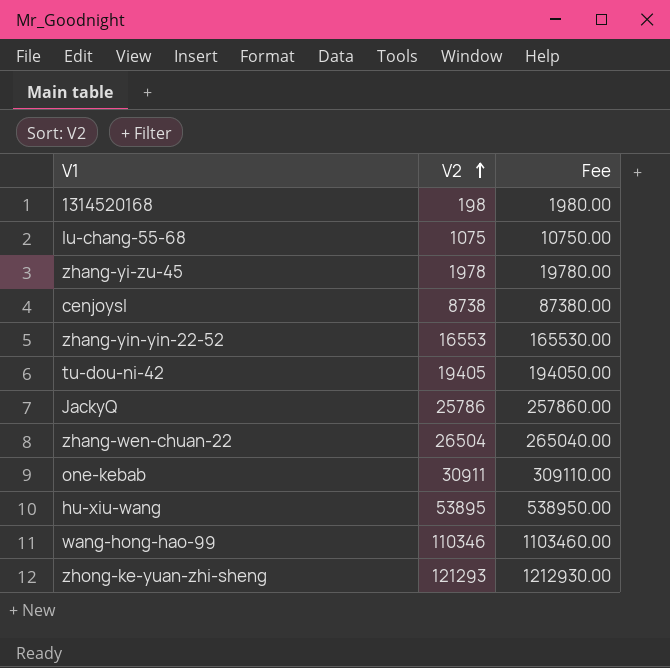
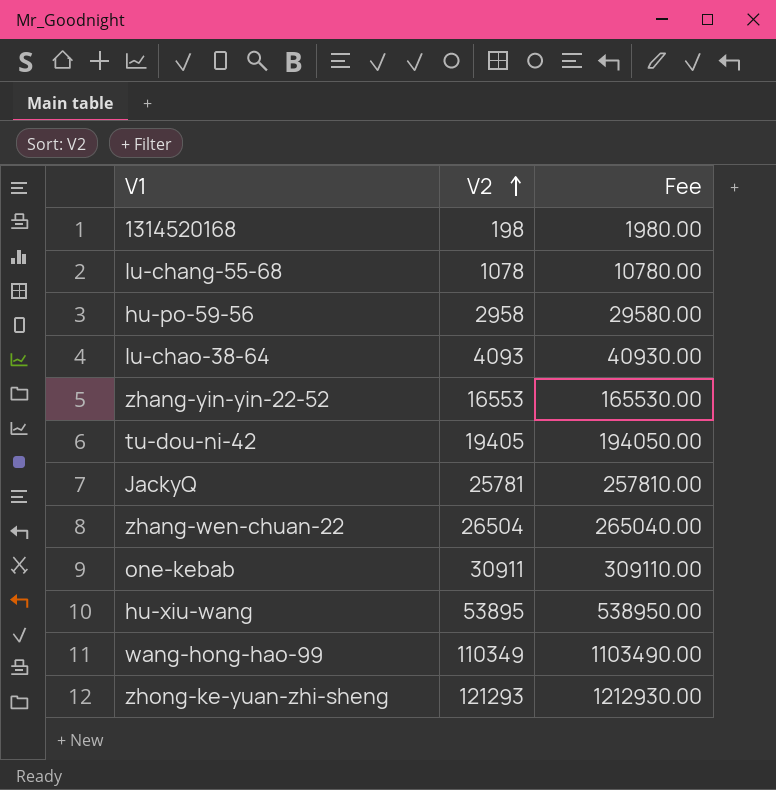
row zhang-yi-zu-45: 1978 | 19780.00 -> none
row cenjoysl: 8738 | 87380.00 -> none
lu-chang-55-68 | V2: 1075 -> 1078
lu-chang-55-68 | Fee: 10750.00 -> 10780.00
row hu-po-59-56: none -> 2958 | 29580.00
row lu-chao-38-64: none -> 4093 | 40930.00
JackyQ | V2: 25786 -> 25781
JackyQ | Fee: 257860.00 -> 257810.00
wang-hong-hao-99 | V2: 110346 -> 110349
wang-hong-hao-99 | Fee: 1103460.00 -> 1103490.00

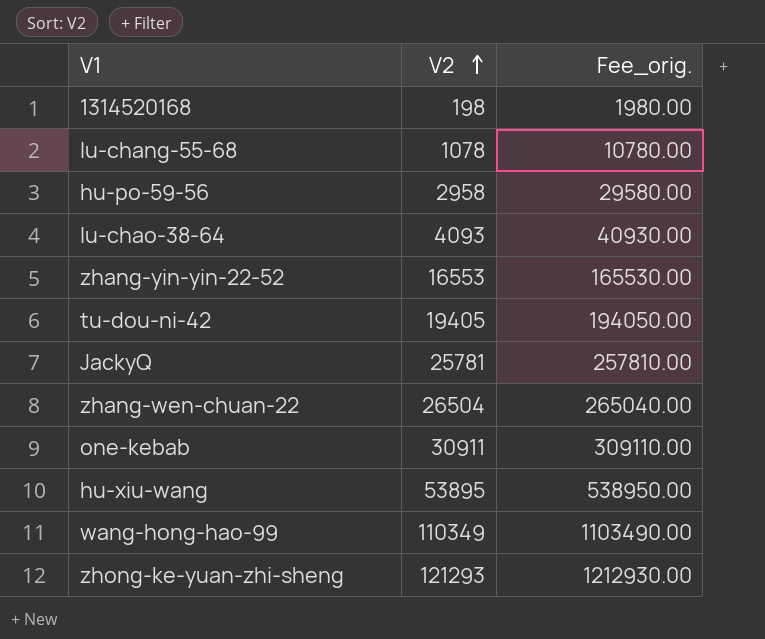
column name: Fee -> Fee_orig.

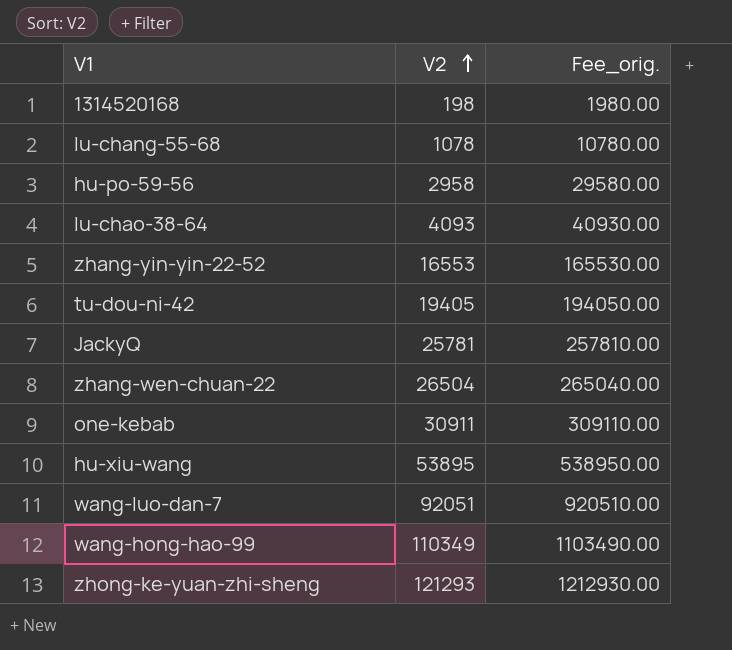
row wang-luo-dan-7: none -> 92051 | 920510.00

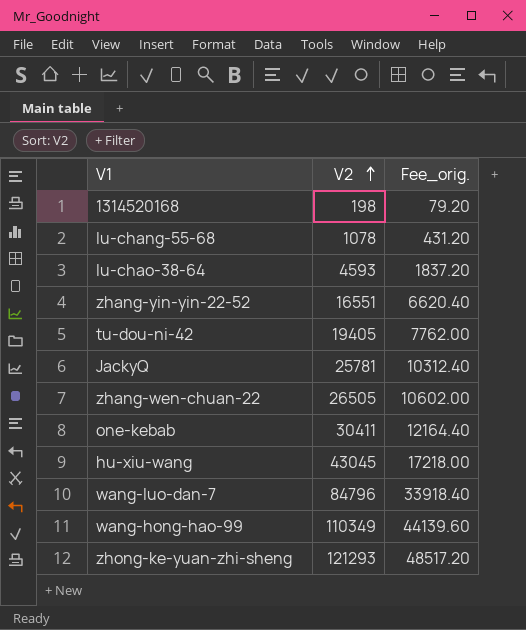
column Fee_orig. | formula: [V2] * 10 -> [V2] * 0.4
row hu-po-59-56: 2958 | 29580.00 -> none
lu-chao-38-64 | V2: 4093 -> 4593
zhang-yin-yin-22-52 | V2: 16553 -> 16551
zhang-wen-chuan-22 | V2: 26504 -> 26505
one-kebab | V2: 30911 -> 30411
hu-xiu-wang | V2: 53895 -> 43045
wang-luo-dan-7 | V2: 92051 -> 84796

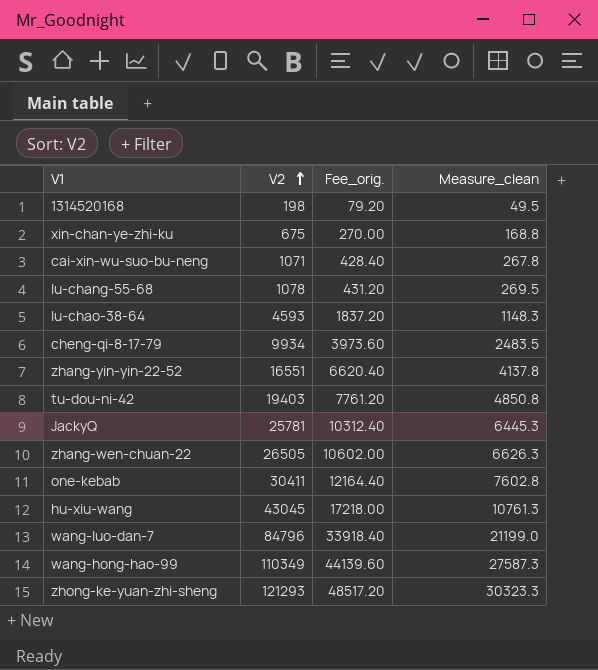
column Measure_clean | formula: none -> [V2] * 0.25
row xin-chan-ye-zhi-ku: none -> 675 | 270.00 | 168.8
row cai-xin-wu-suo-bu-neng: none -> 1071 | 428.40 | 267.8
row cheng-qi-8-17-79: none -> 9934 | 3973.60 | 2483.5
tu-dou-ni-42 | V2: 19405 -> 19403
tu-dou-ni-42 | Fee_orig.: 7762.00 -> 7761.20

